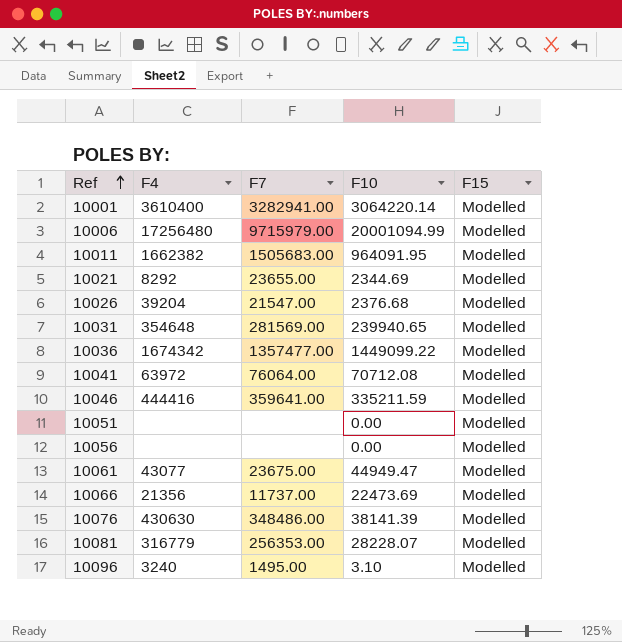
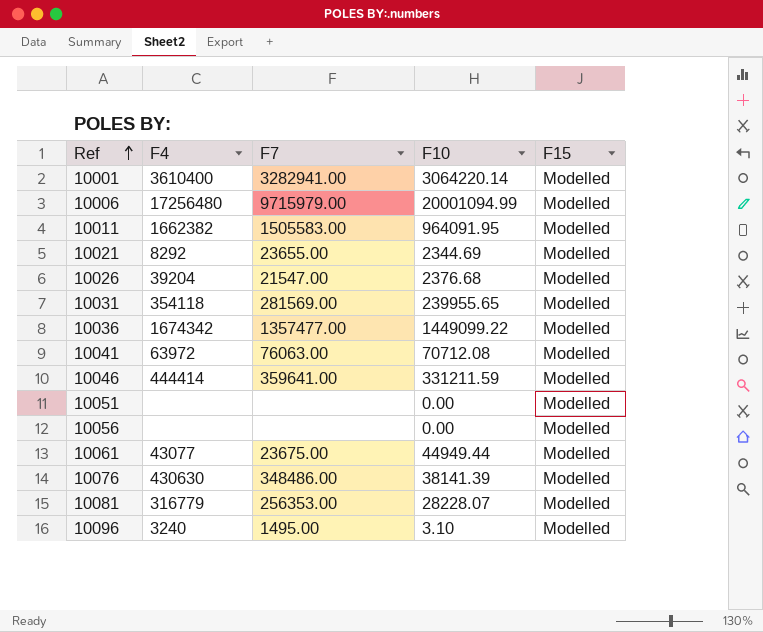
row 10066: 21356 | 11737.00 | 22473.69 | Modelled -> none
10011 | F7: 1505683.00 -> 1505583.00
10031 | F4: 354648 -> 354118
10031 | F10: 239940.65 -> 239955.65
10041 | F7: 76064.00 -> 76063.00
10046 | F4: 444416 -> 444414
10046 | F10: 335211.59 -> 331211.59
10061 | F10: 44949.47 -> 44949.44

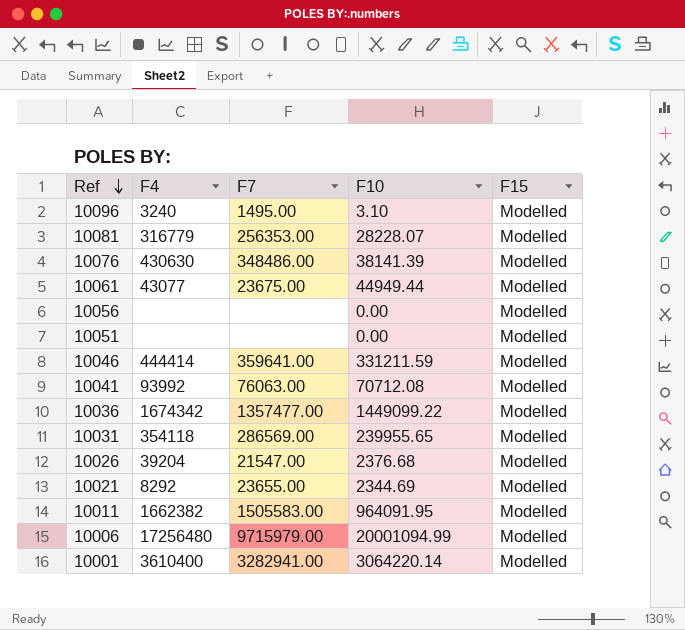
row order: Ref ascending -> Ref descending
10041 | F4: 63972 -> 93992
10031 | F7: 281569.00 -> 286569.00

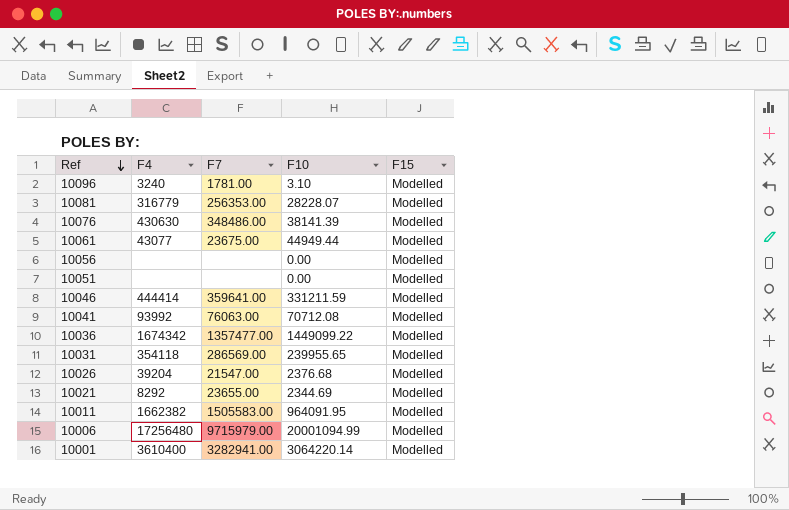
10096 | F7: 1495.00 -> 1781.00

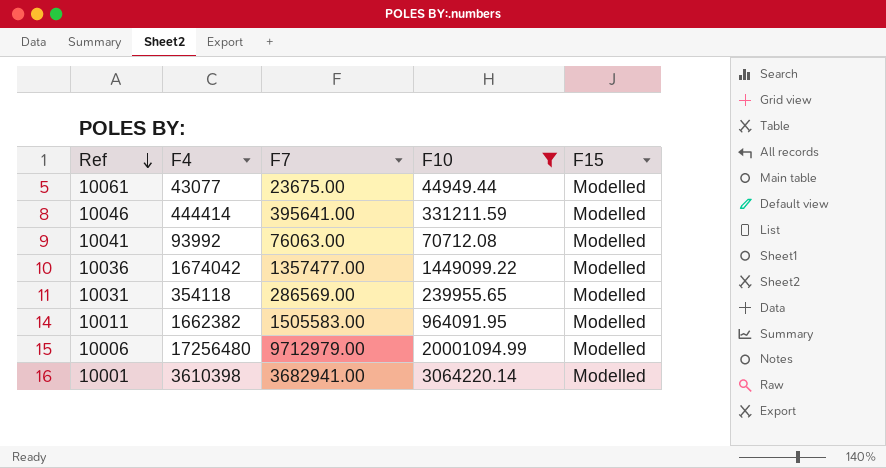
filter: none -> F10 >= 44949.44
10046 | F7: 359641.00 -> 395641.00
10036 | F4: 1674342 -> 1674042
10006 | F7: 9715979.00 -> 9712979.00
10001 | F4: 3610400 -> 3610398
10001 | F7: 3282941.00 -> 3682941.00

